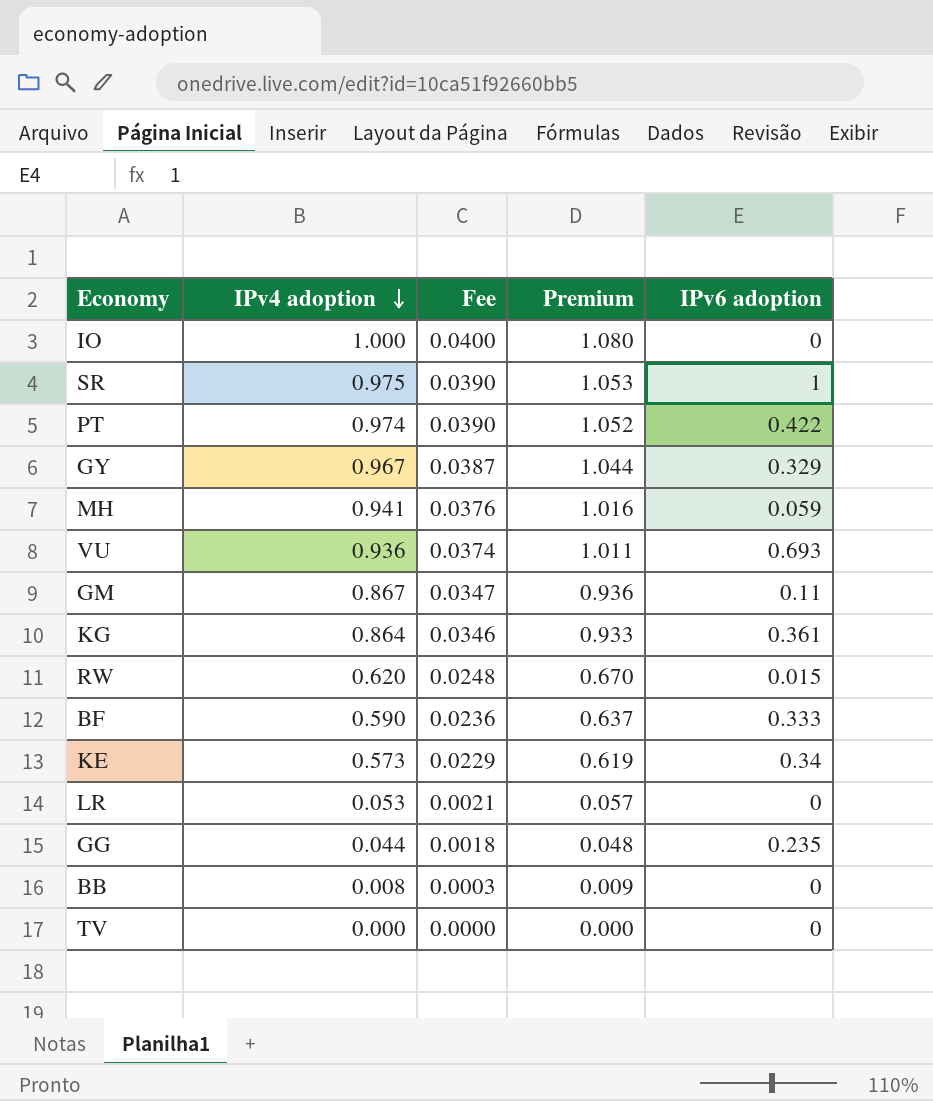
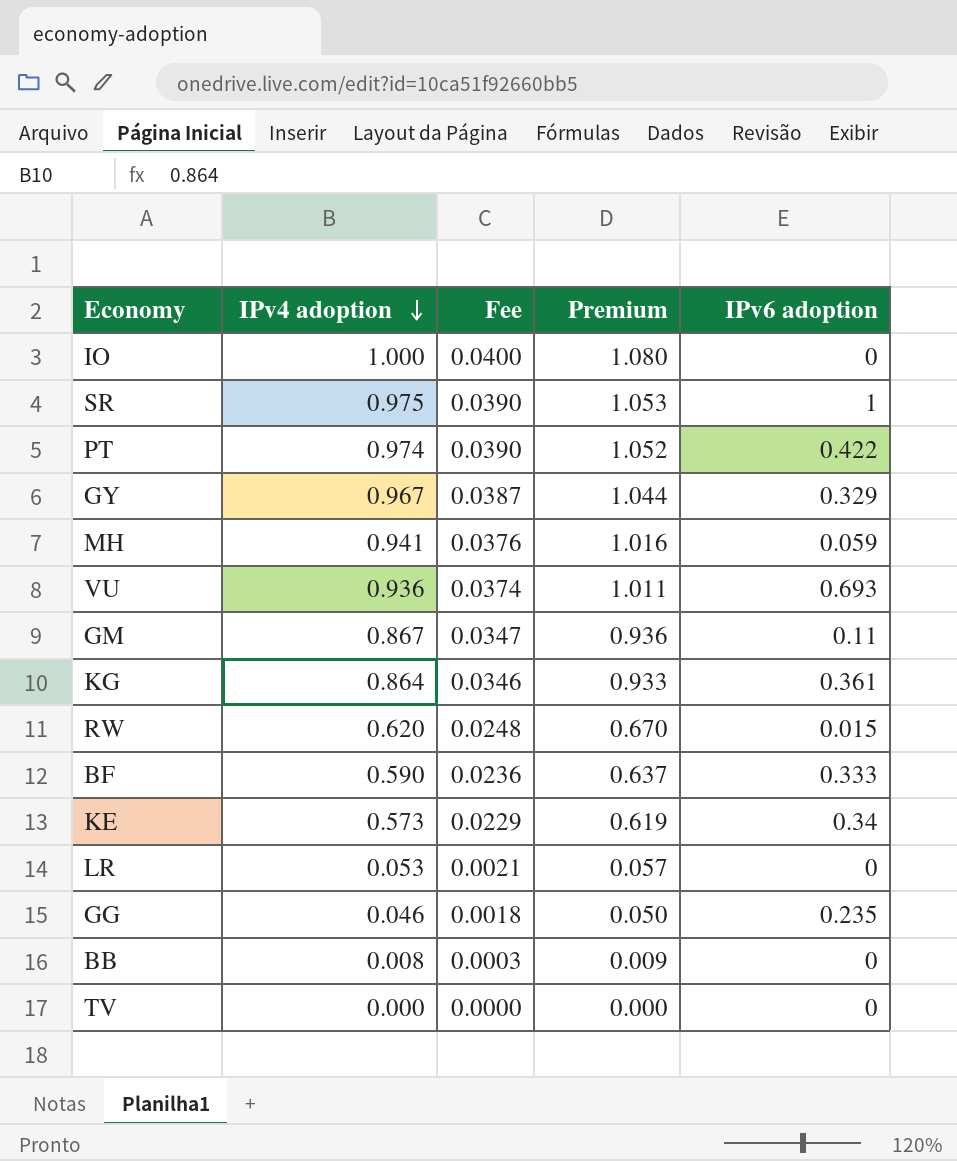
GG | IPv4 adoption: 0.044 -> 0.046
GG | Premium: 0.048 -> 0.050

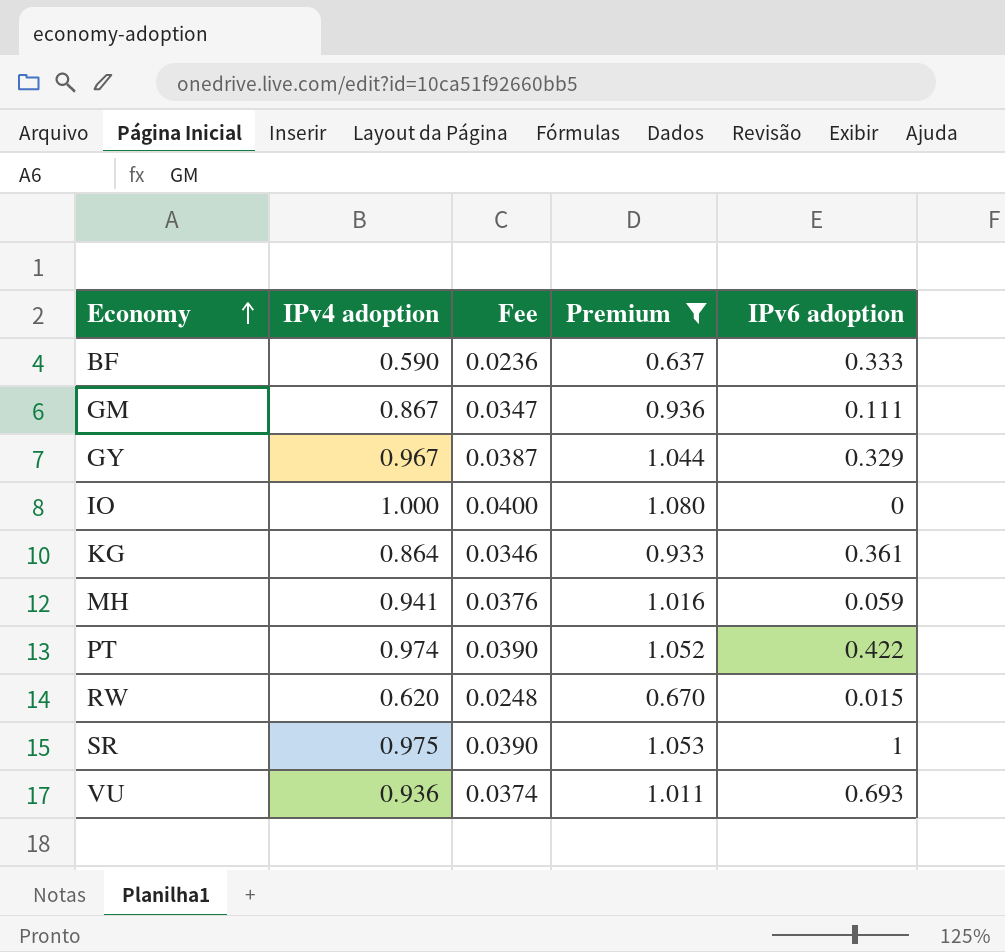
filter: none -> Premium >= 0.637
row order: IPv4 adoption descending -> Economy ascending
GM | IPv6 adoption: 0.11 -> 0.111

